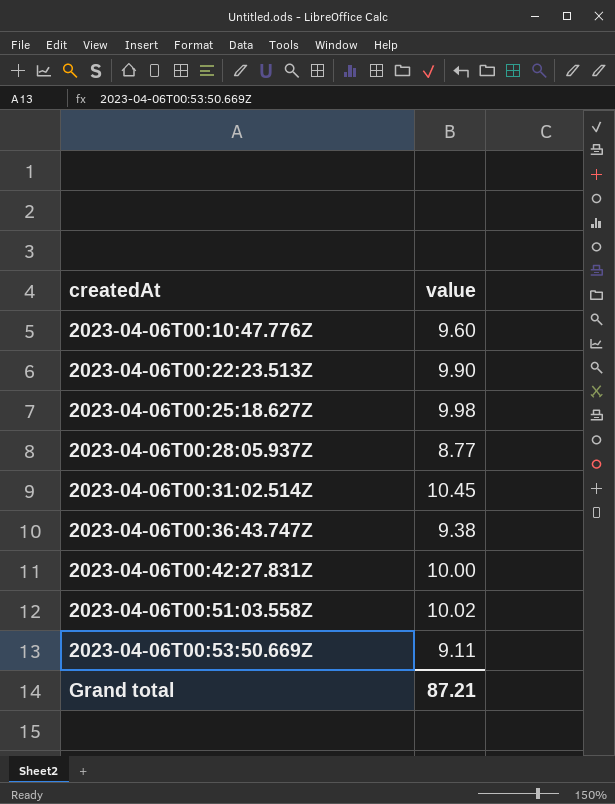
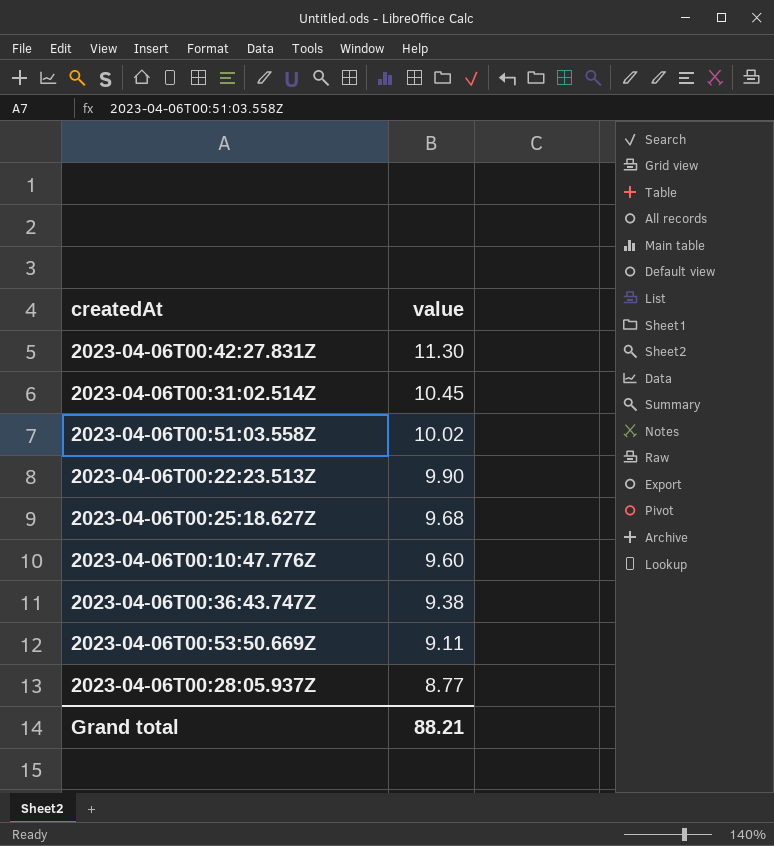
row order: createdAt ascending -> value descending
2023-04-06T00:42:27.831Z | value: 10.00 -> 11.30
2023-04-06T00:25:18.627Z | value: 9.98 -> 9.68
Grand total | value: 87.21 -> 88.21

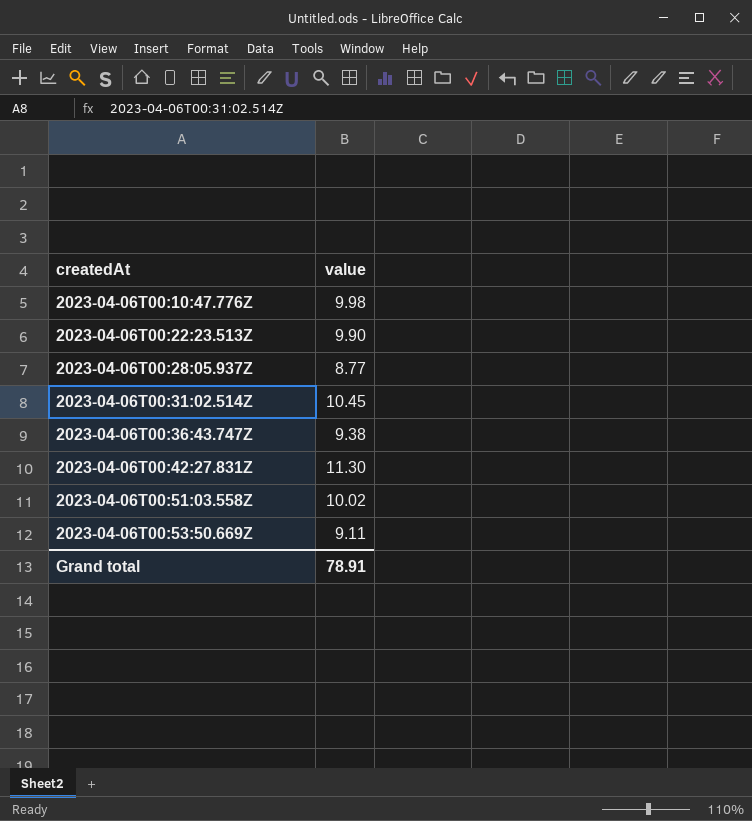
row order: value descending -> createdAt ascending
row 2023-04-06T00:25:18.627Z: 9.68 -> none
2023-04-06T00:10:47.776Z | value: 9.60 -> 9.98
Grand total | value: 88.21 -> 78.91

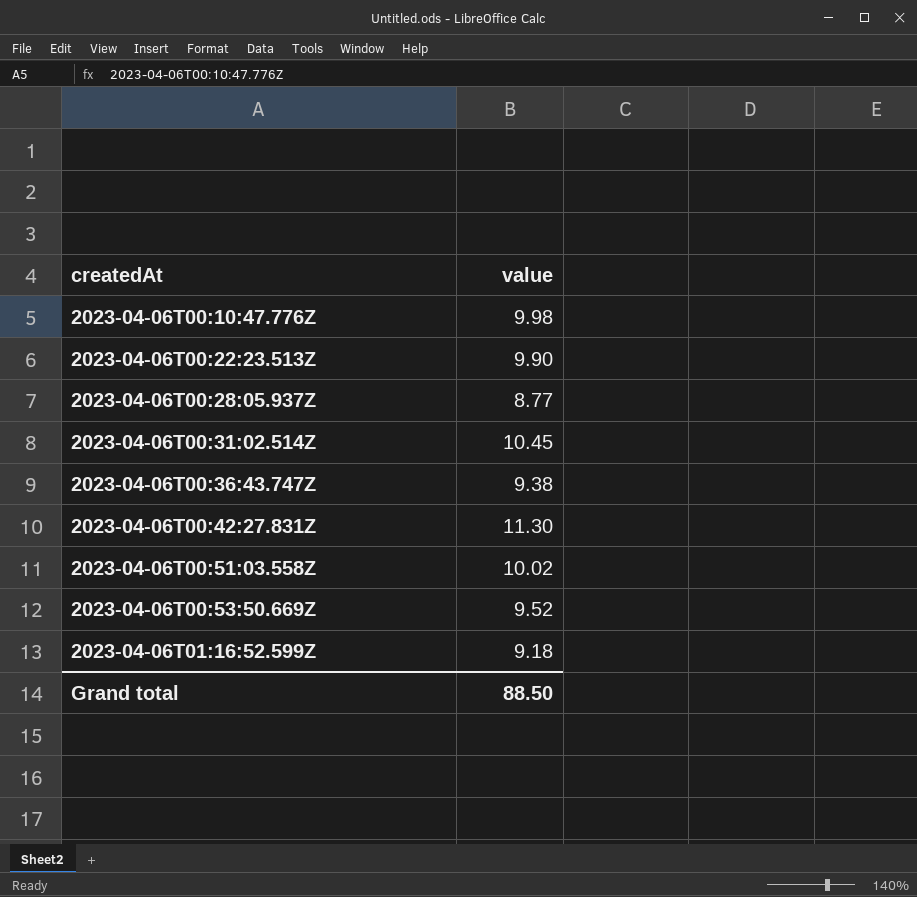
2023-04-06T00:53:50.669Z | value: 9.11 -> 9.52
row 2023-04-06T01:16:52.599Z: none -> 9.18
Grand total | value: 78.91 -> 88.50

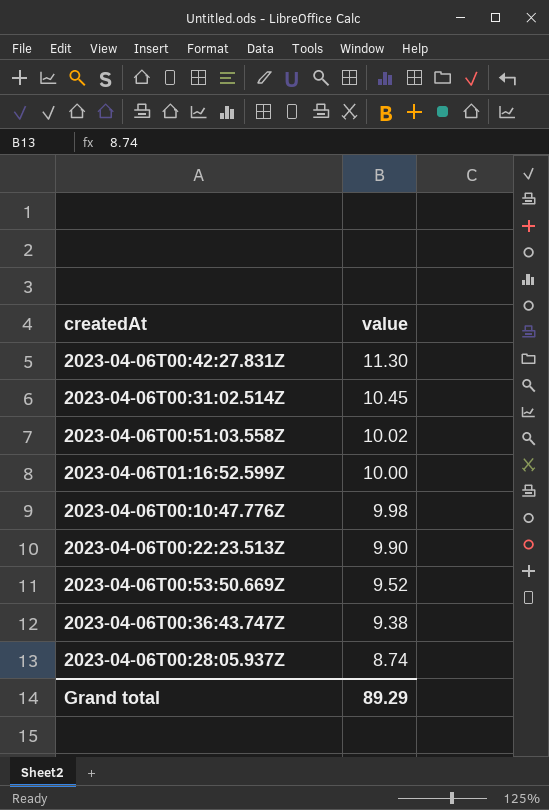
row order: createdAt ascending -> value descending
2023-04-06T01:16:52.599Z | value: 9.18 -> 10.00
2023-04-06T00:28:05.937Z | value: 8.77 -> 8.74
Grand total | value: 88.50 -> 89.29

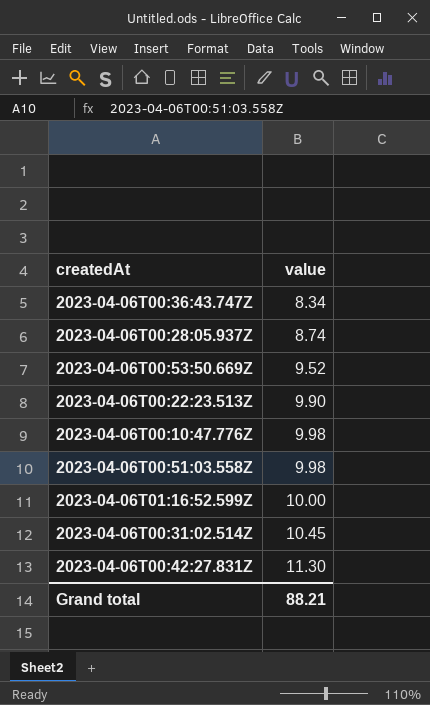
row order: value descending -> value ascending
2023-04-06T00:36:43.747Z | value: 9.38 -> 8.34
2023-04-06T00:51:03.558Z | value: 10.02 -> 9.98
Grand total | value: 89.29 -> 88.21

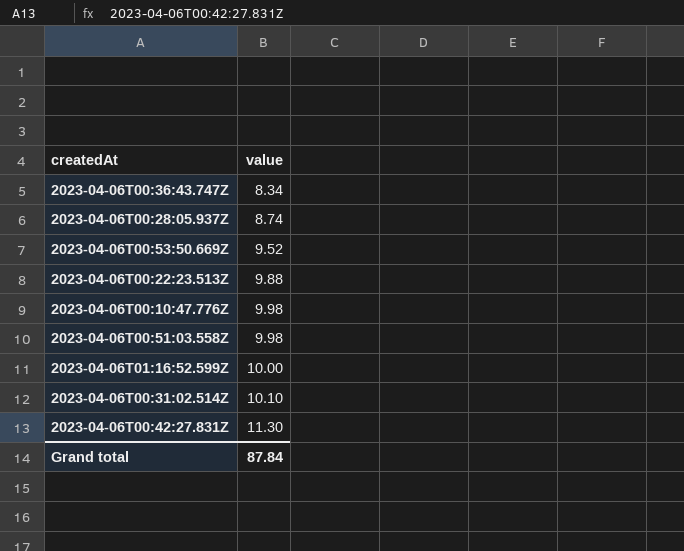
2023-04-06T00:22:23.513Z | value: 9.90 -> 9.88
2023-04-06T00:31:02.514Z | value: 10.45 -> 10.10
Grand total | value: 88.21 -> 87.84

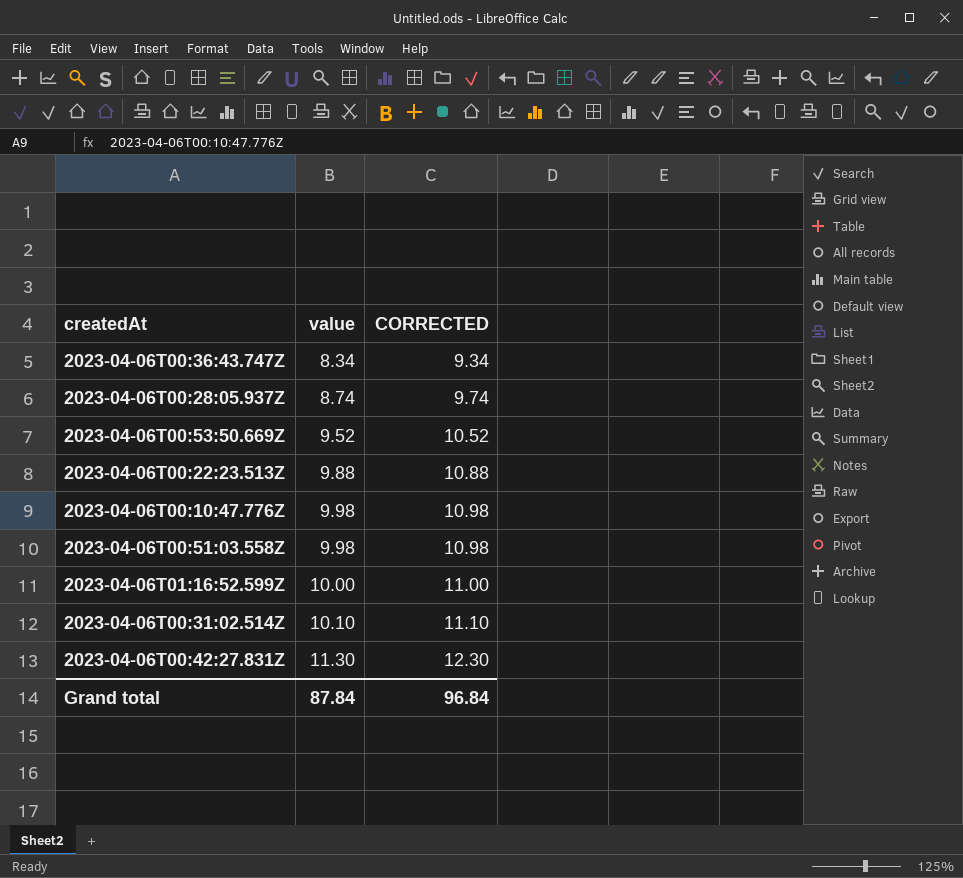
column CORRECTED | formula: none -> [value] + 1

